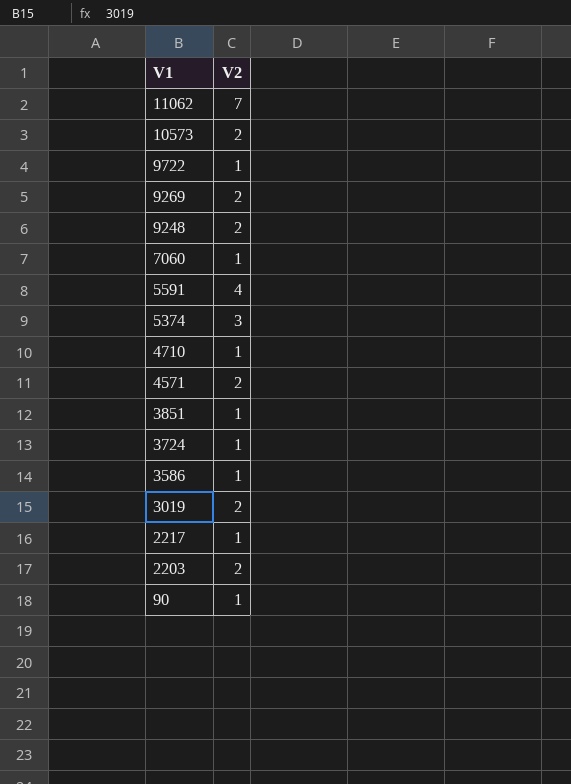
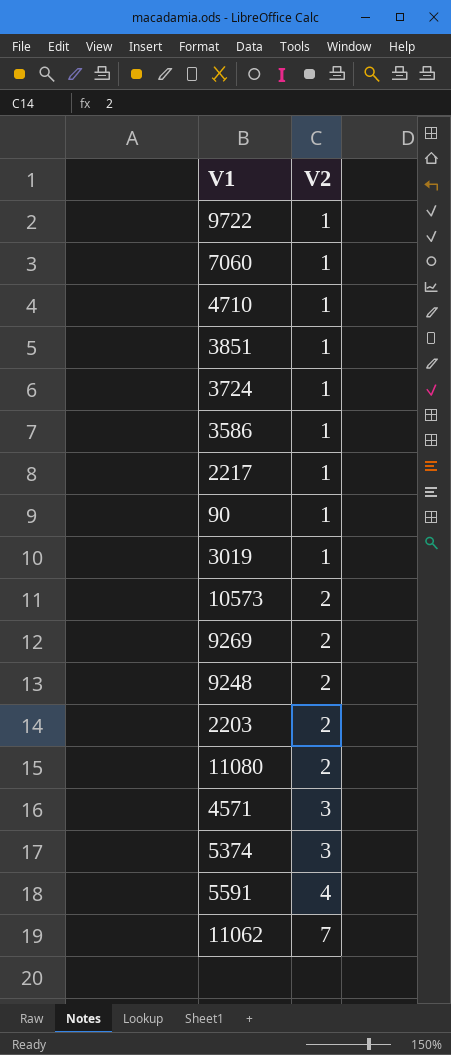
row order: V1 descending -> V2 ascending
3019 | V2: 2 -> 1
row 11080: none -> 2
4571 | V2: 2 -> 3

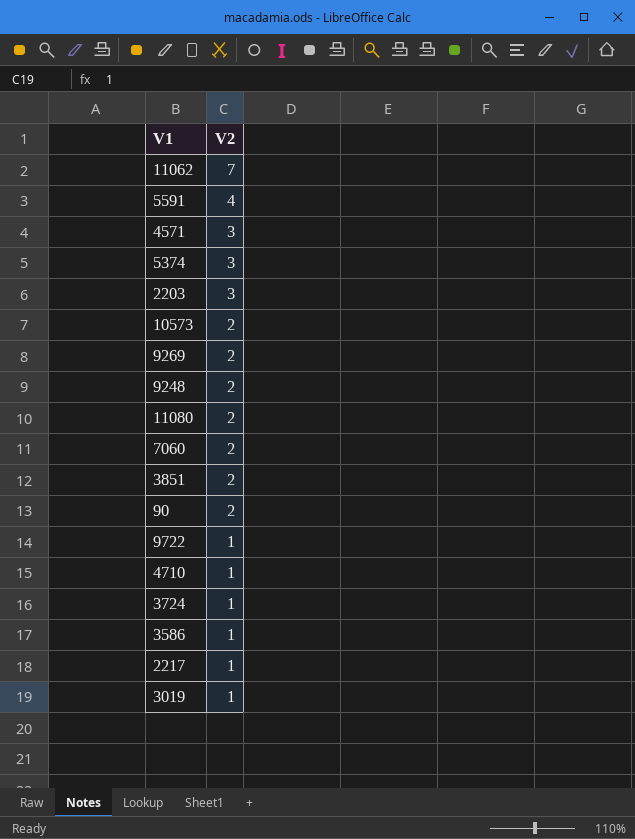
row order: V2 ascending -> V2 descending
2203 | V2: 2 -> 3
7060 | V2: 1 -> 2
3851 | V2: 1 -> 2
90 | V2: 1 -> 2

